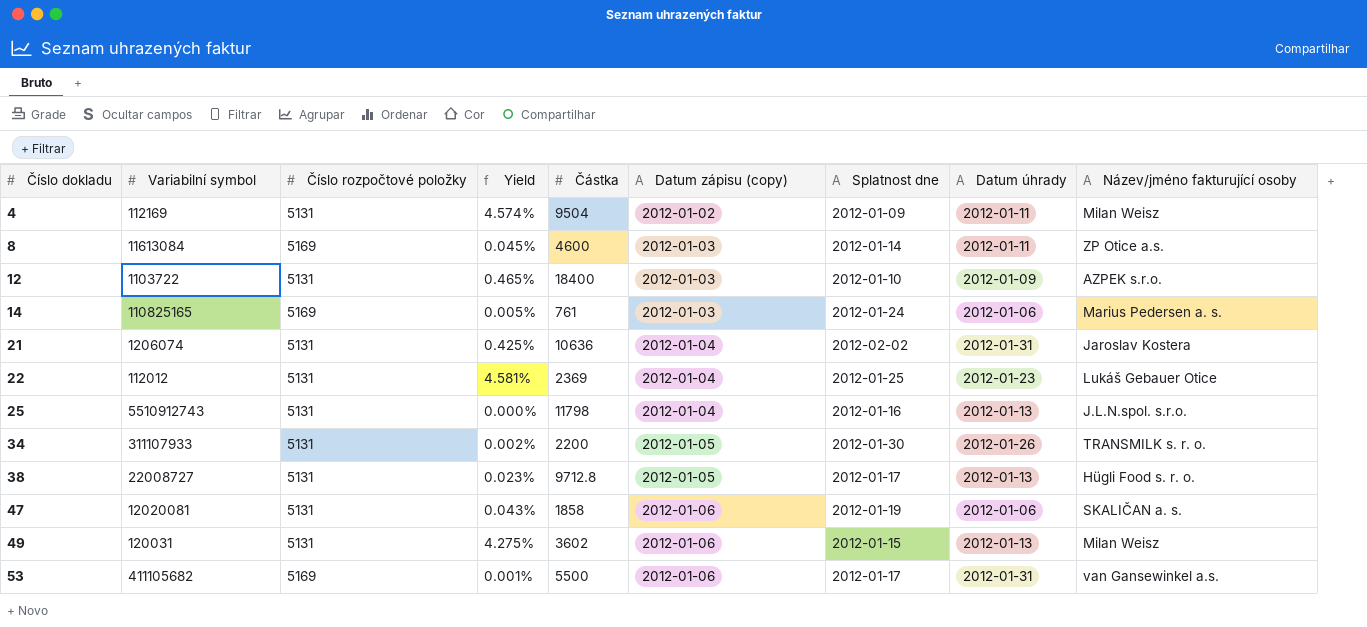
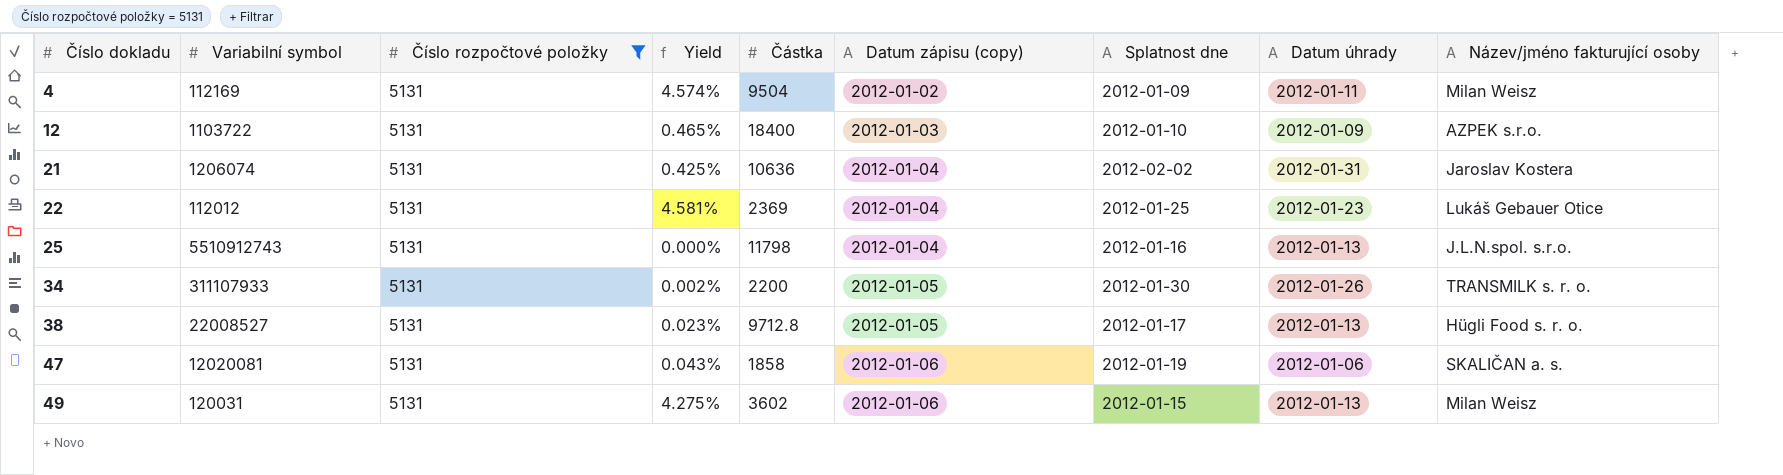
filter: none -> Číslo rozpočtové položky = 5131
38 | Variabilní symbol: 22008727 -> 22008527

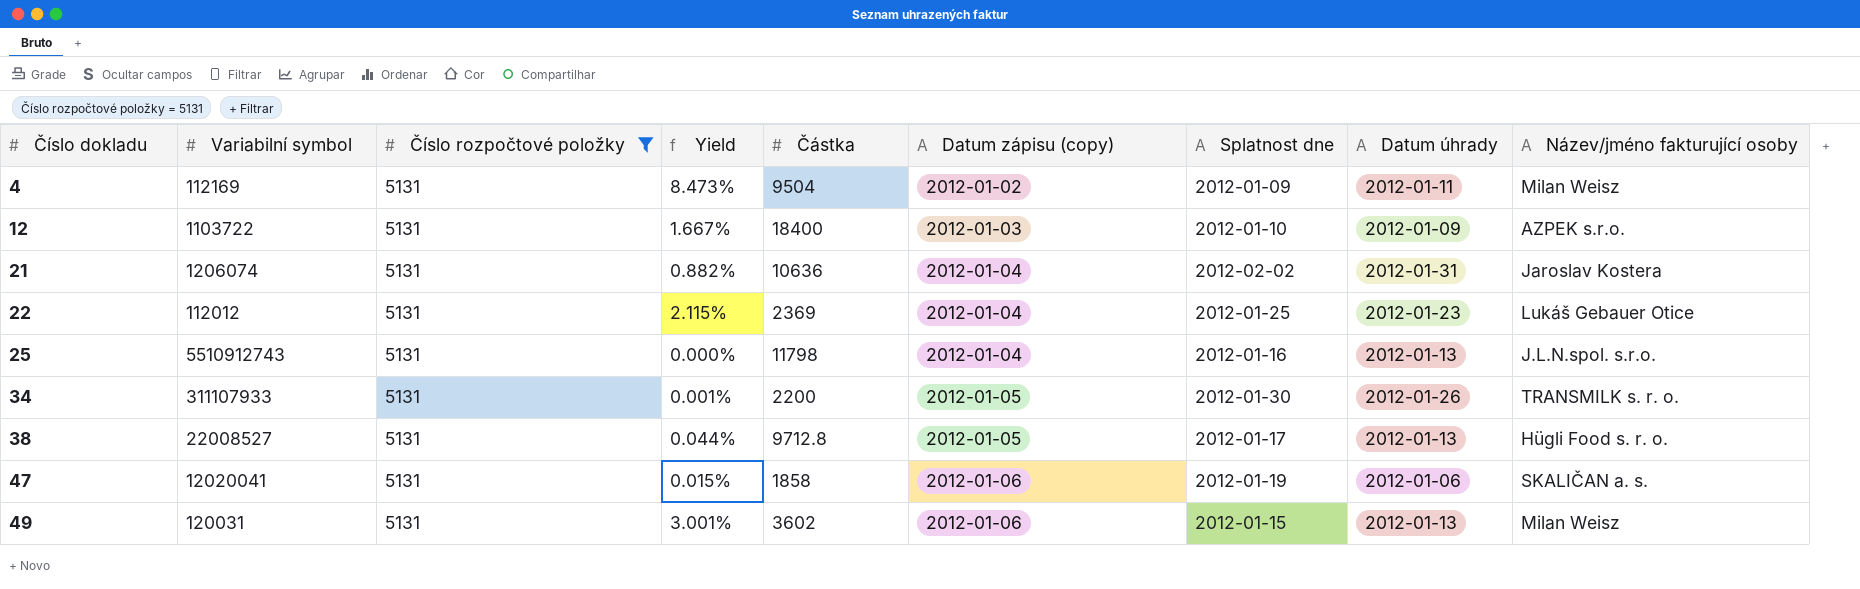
column Yield | formula: [Číslo rozpočtové položky] / [Variabilní symbol] -> [Částka] / [Variabilní symbol]
47 | Variabilní symbol: 12020081 -> 12020041

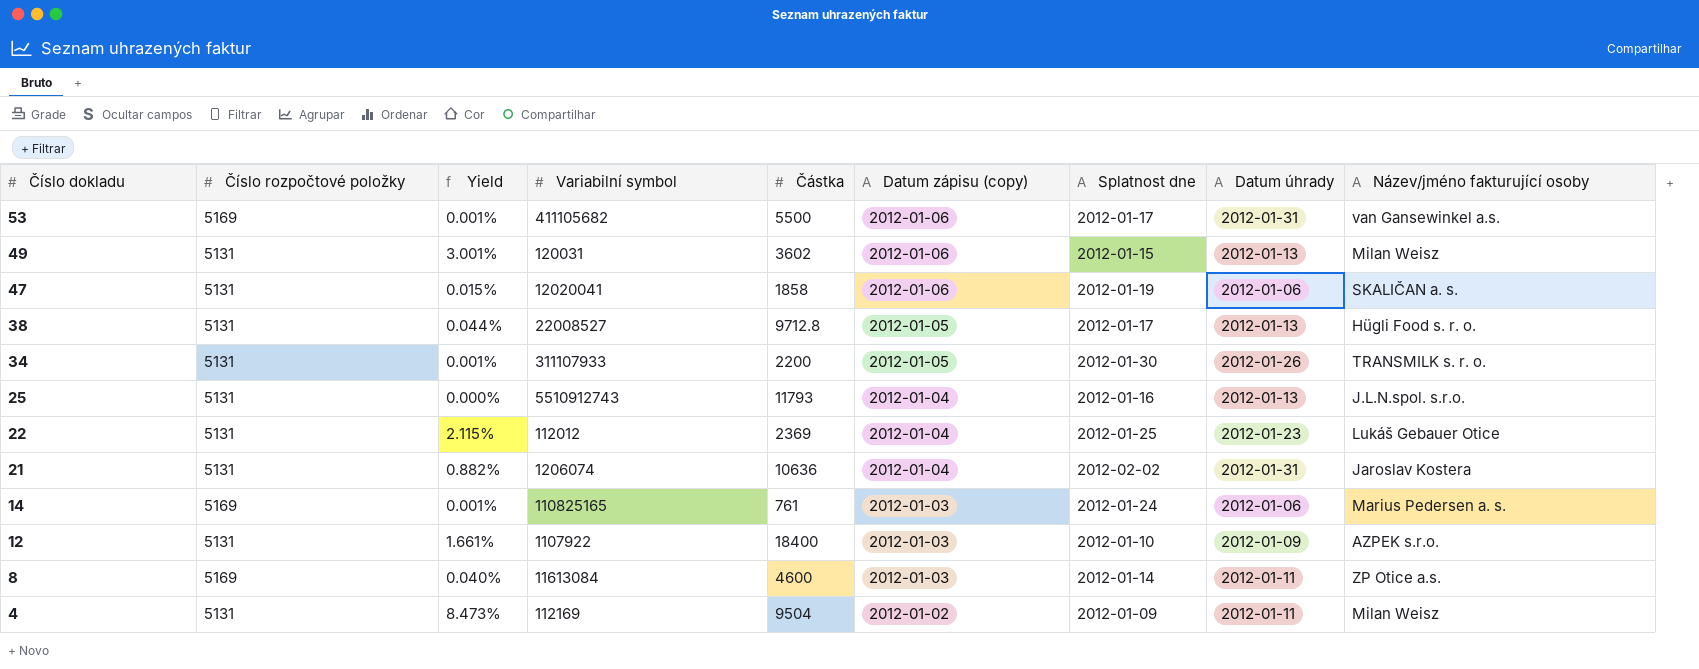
filter: Číslo rozpočtové položky = 5131 -> none
row order: Číslo dokladu ascending -> Číslo dokladu descending
column Variabilní symbol | position: 2 -> 4
25 | Částka: 11798 -> 11793
12 | Yield: 1.667% -> 1.661%
12 | Variabilní symbol: 1103722 -> 1107922

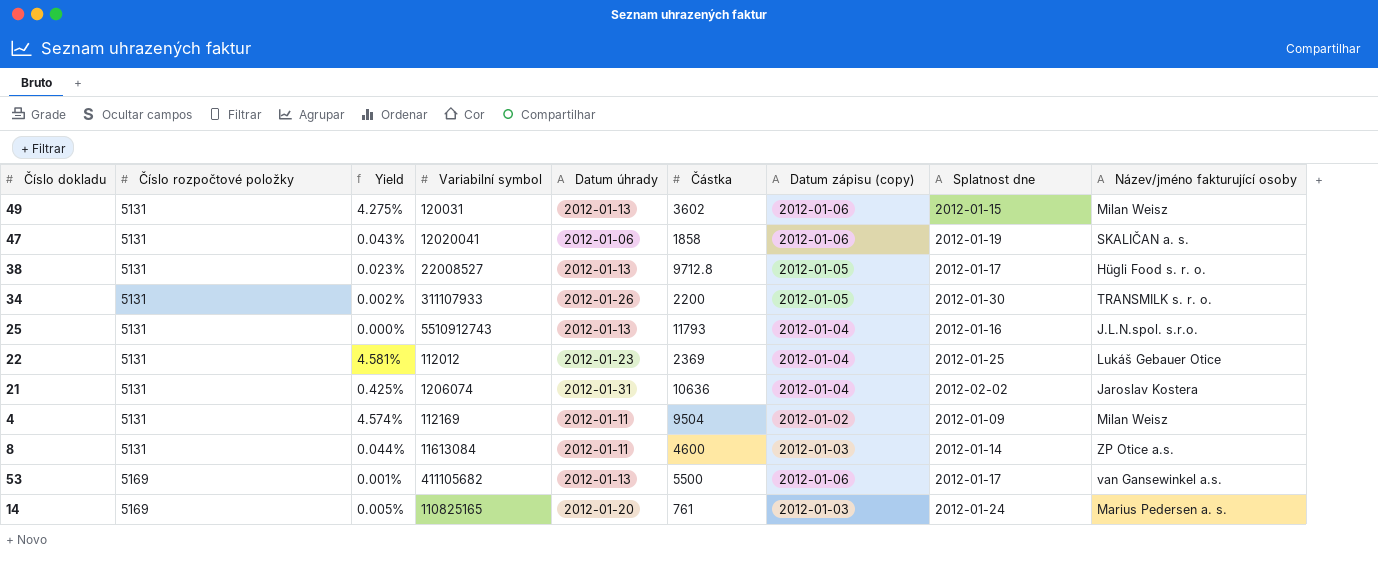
row order: Číslo dokladu descending -> Číslo rozpočtové položky ascending
column Yield | formula: [Částka] / [Variabilní symbol] -> [Číslo rozpočtové položky] / [Variabilní symbol]
column Datum úhrady | position: 8 -> 5
row 12: 5131 | 1.661% | 1107922 | 18400 | 2012-01-03 | 2012-01-10 | 2012-01-09 | AZPEK s.r.o. -> none
8 | Číslo rozpočtové položky: 5169 -> 5131
53 | Datum úhrady: 2012-01-31 -> 2012-01-13
14 | Datum úhrady: 2012-01-06 -> 2012-01-20

